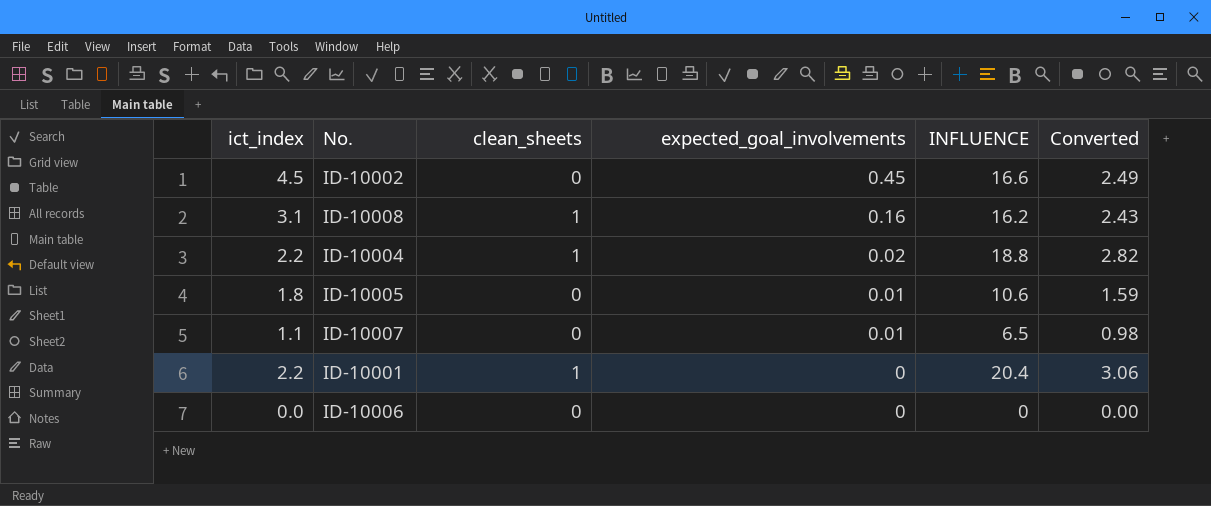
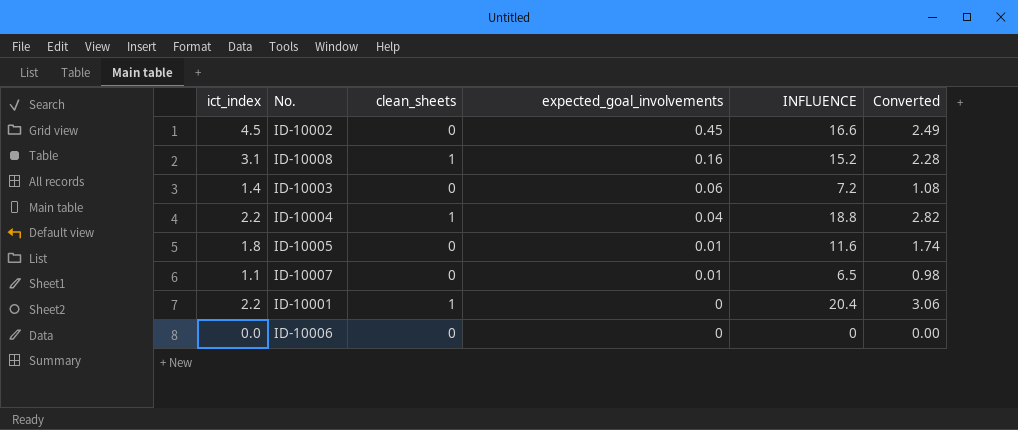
ID-10008 | INFLUENCE: 16.2 -> 15.2
ID-10008 | Converted: 2.43 -> 2.28
row ID-10003: none -> 1.4 | 0 | 0.06 | 7.2 | 1.08
ID-10004 | expected_goal_involvements: 0.02 -> 0.04
ID-10005 | INFLUENCE: 10.6 -> 11.6
ID-10005 | Converted: 1.59 -> 1.74

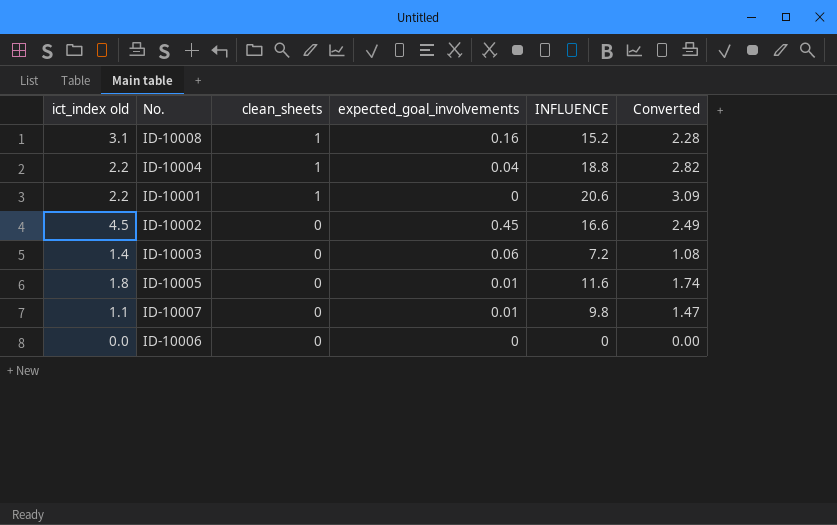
row order: expected_goal_involvements descending -> clean_sheets descending
column name: ict_index -> ict_index old
ID-10001 | INFLUENCE: 20.4 -> 20.6
ID-10001 | Converted: 3.06 -> 3.09
ID-10007 | INFLUENCE: 6.5 -> 9.8
ID-10007 | Converted: 0.98 -> 1.47

